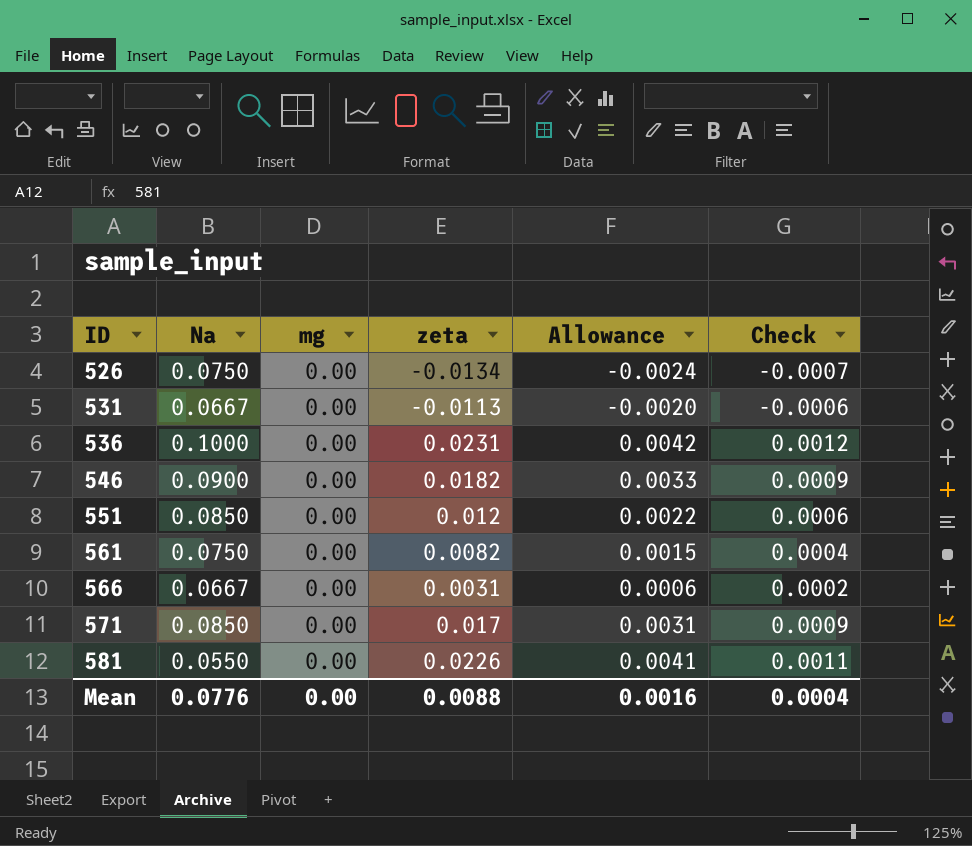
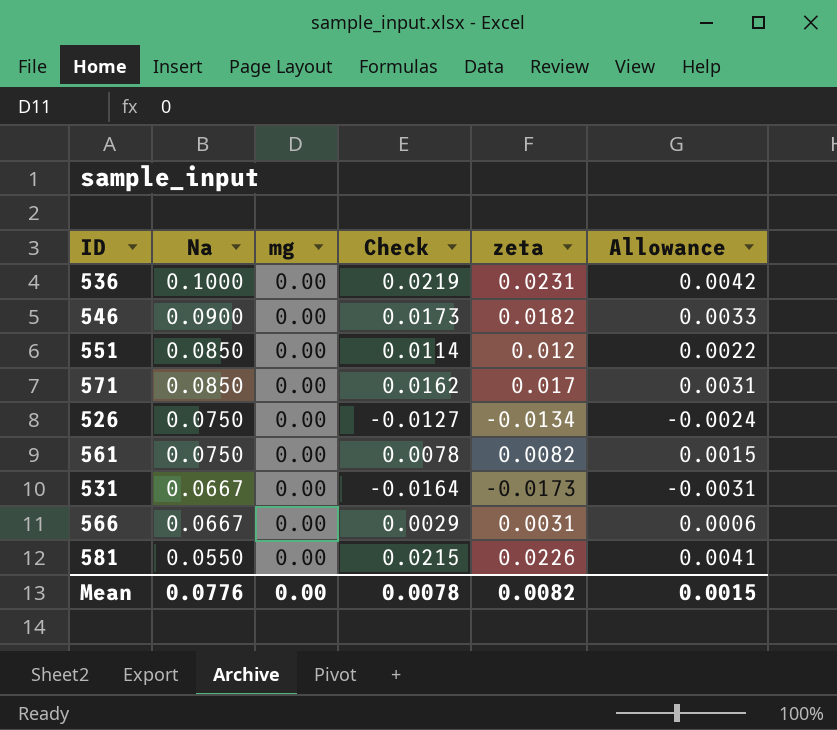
row order: ID ascending -> Na descending
column Check | formula: [zeta] * 0.05 -> [zeta] * 0.95
column Check | position: 6 -> 4
531 | zeta: -0.0113 -> -0.0173
531 | Allowance: -0.0020 -> -0.0031
Mean | Check: 0.0004 -> 0.0078
Mean | zeta: 0.0088 -> 0.0082
Mean | Allowance: 0.0016 -> 0.0015

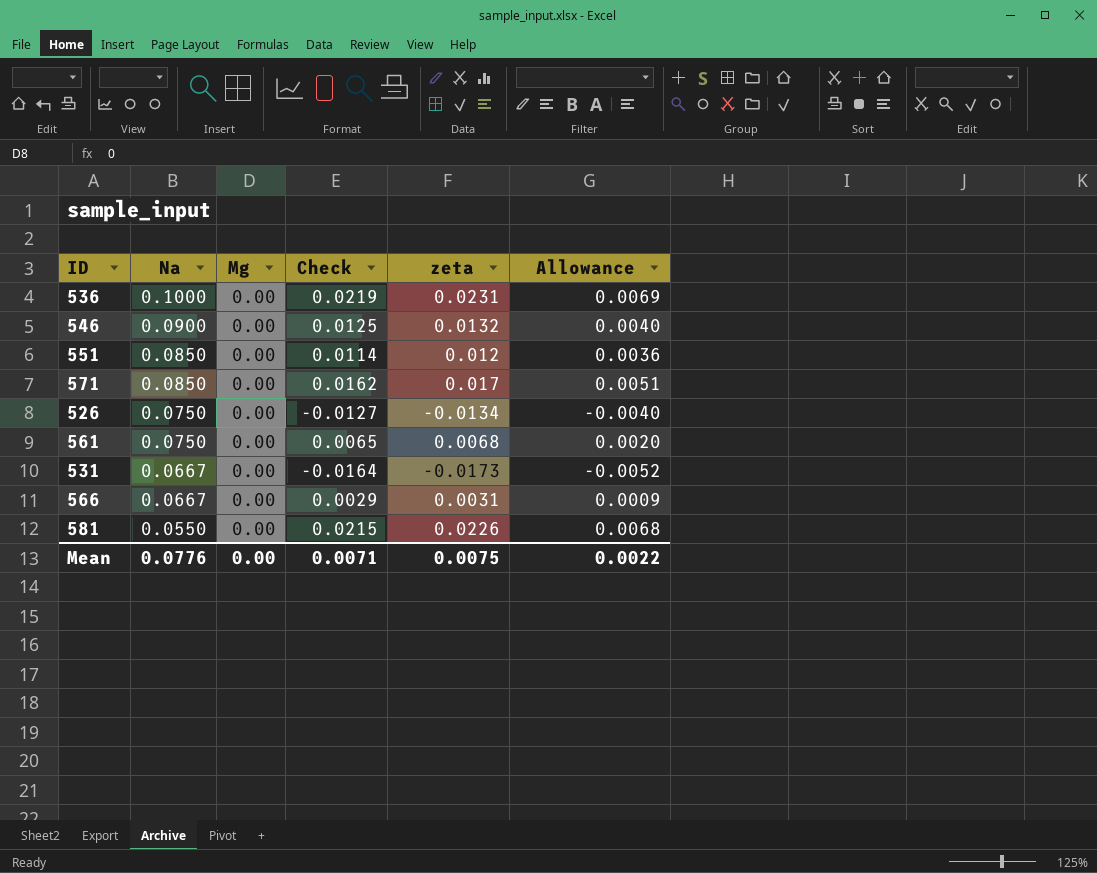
column name: mg -> Mg
column Allowance | formula: [zeta] * 0.18 -> [zeta] * 0.3
546 | Check: 0.0173 -> 0.0125
546 | zeta: 0.0182 -> 0.0132
561 | Check: 0.0078 -> 0.0065
561 | zeta: 0.0082 -> 0.0068
Mean | Check: 0.0078 -> 0.0071
Mean | zeta: 0.0082 -> 0.0075
Mean | Allowance: 0.0015 -> 0.0022

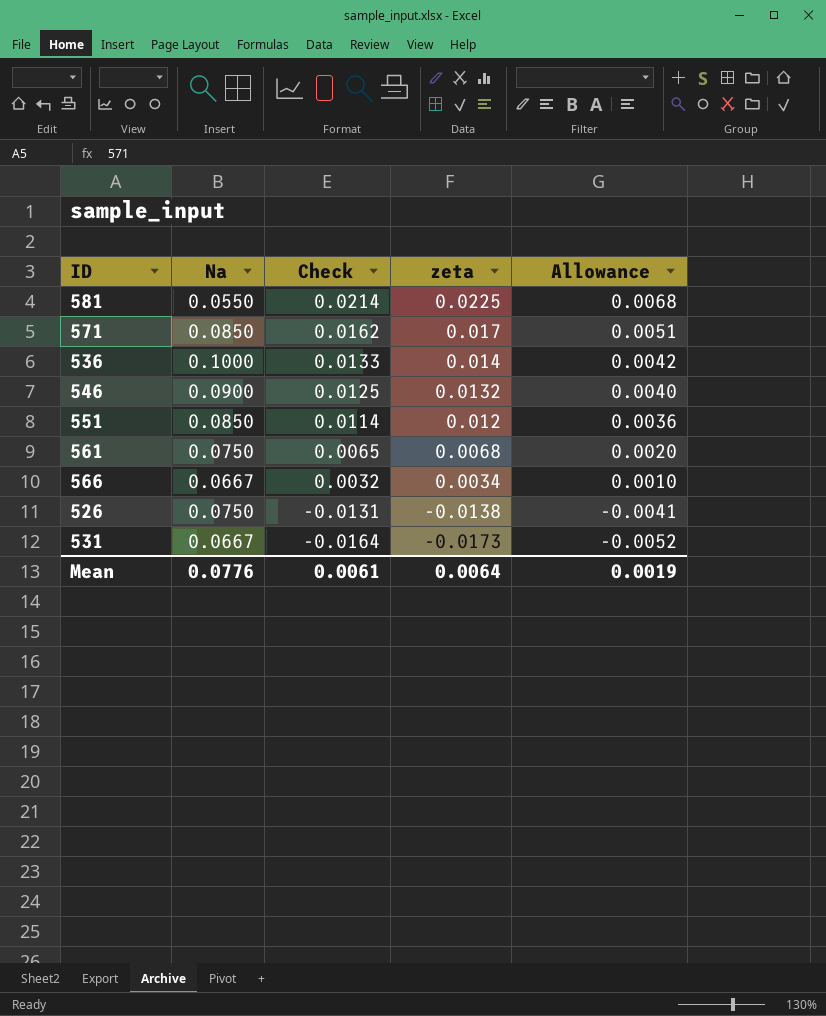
row order: Na descending -> Check descending
column Mg | position: 3 -> none
581 | Check: 0.0215 -> 0.0214
581 | zeta: 0.0226 -> 0.0225
536 | Check: 0.0219 -> 0.0133
536 | zeta: 0.0231 -> 0.014
536 | Allowance: 0.0069 -> 0.0042
566 | Check: 0.0029 -> 0.0032
566 | zeta: 0.0031 -> 0.0034
566 | Allowance: 0.0009 -> 0.0010
526 | Check: -0.0127 -> -0.0131
526 | zeta: -0.0134 -> -0.0138
526 | Allowance: -0.0040 -> -0.0041
Mean | Check: 0.0071 -> 0.0061
Mean | zeta: 0.0075 -> 0.0064
Mean | Allowance: 0.0022 -> 0.0019

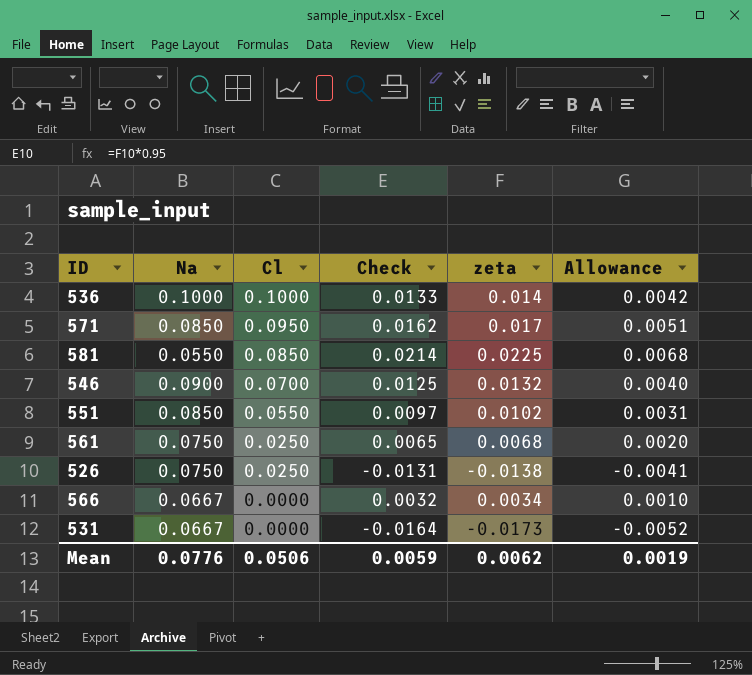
row order: Check descending -> Cl descending
column Cl | position: none -> 3
551 | Check: 0.0114 -> 0.0097
551 | zeta: 0.012 -> 0.0102
551 | Allowance: 0.0036 -> 0.0031
Mean | Check: 0.0061 -> 0.0059
Mean | zeta: 0.0064 -> 0.0062

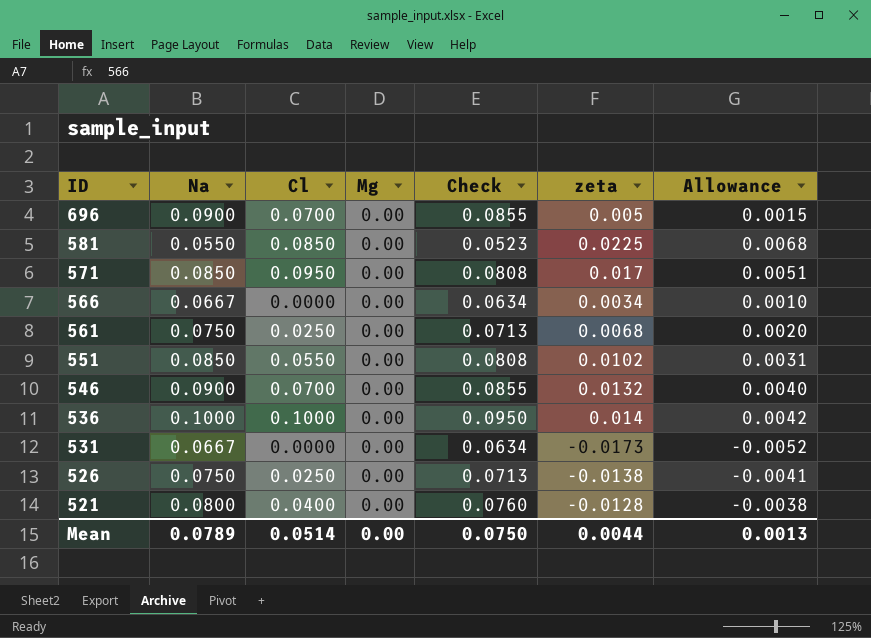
row order: Cl descending -> ID descending
column Mg | position: none -> 4
column Check | formula: [zeta] * 0.95 -> [Na] * 0.95
row 696: none -> 0.0900 | 0.0700 | 0.00 | 0.0855 | 0.005 | 0.0015
row 521: none -> 0.0800 | 0.0400 | 0.00 | 0.0760 | -0.0128 | -0.0038
Mean | Na: 0.0776 -> 0.0789
Mean | Cl: 0.0506 -> 0.0514
Mean | Check: 0.0059 -> 0.0750
Mean | zeta: 0.0062 -> 0.0044
Mean | Allowance: 0.0019 -> 0.0013

